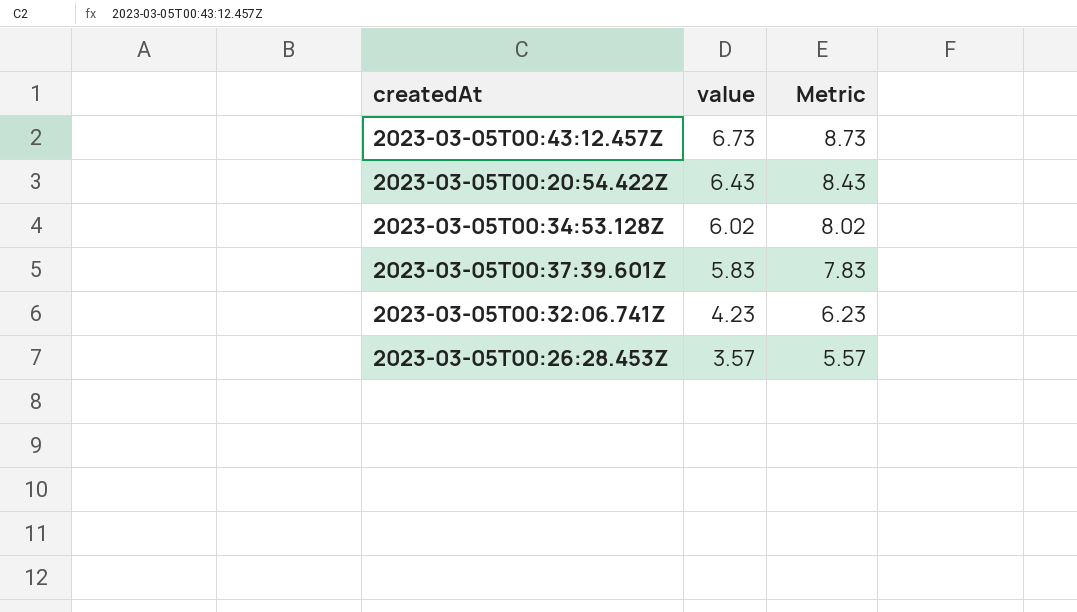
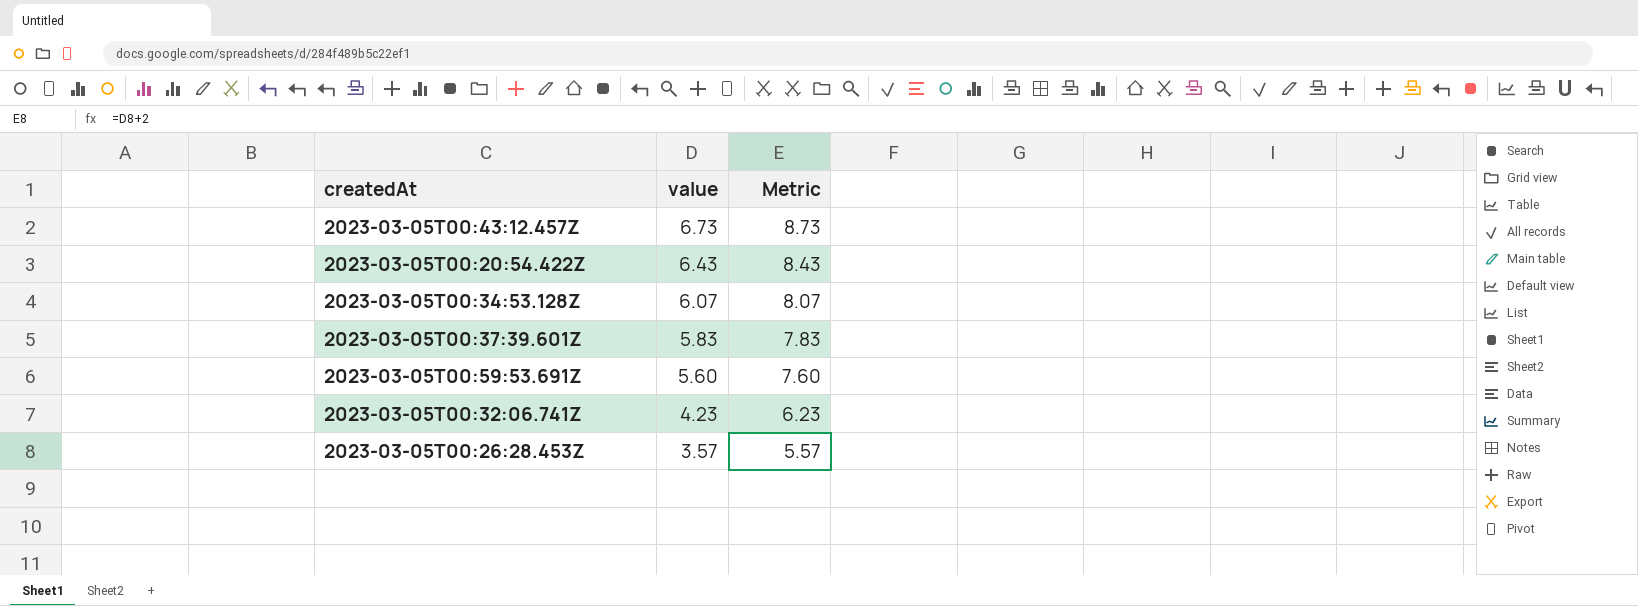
2023-03-05T00:34:53.128Z | value: 6.02 -> 6.07
2023-03-05T00:34:53.128Z | Metric: 8.02 -> 8.07
row 2023-03-05T00:59:53.691Z: none -> 5.60 | 7.60

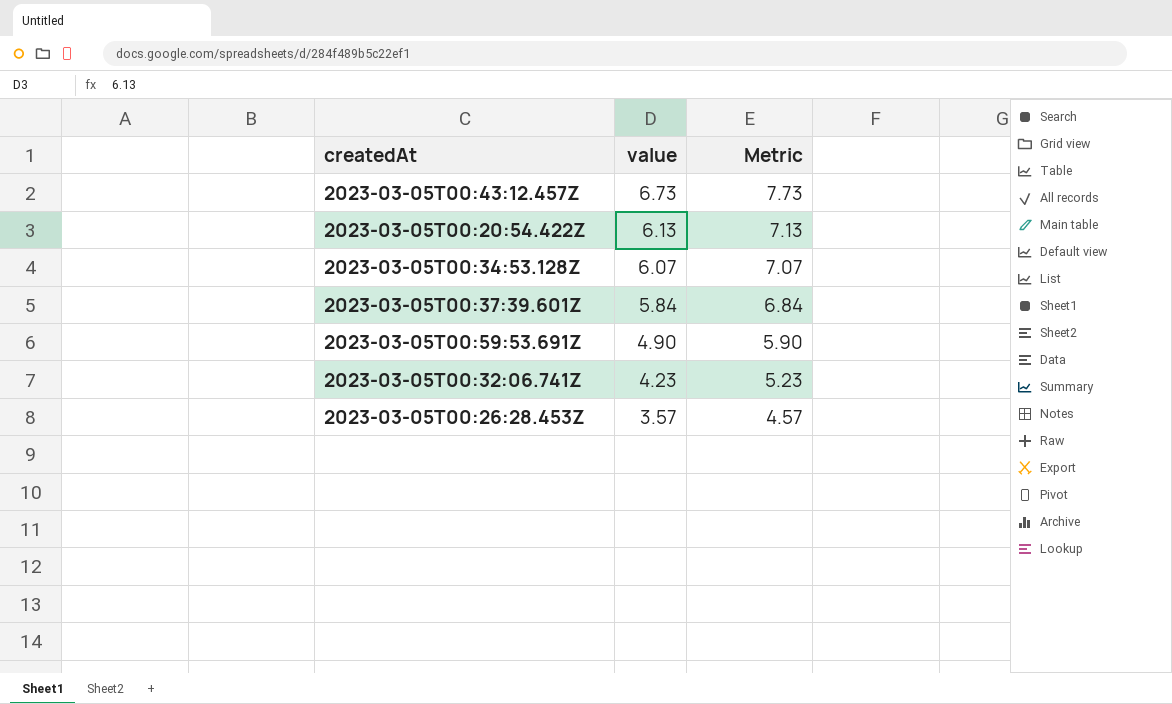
column Metric | formula: [value] + 2 -> [value] + 1
2023-03-05T00:20:54.422Z | value: 6.43 -> 6.13
2023-03-05T00:37:39.601Z | value: 5.83 -> 5.84
2023-03-05T00:59:53.691Z | value: 5.60 -> 4.90

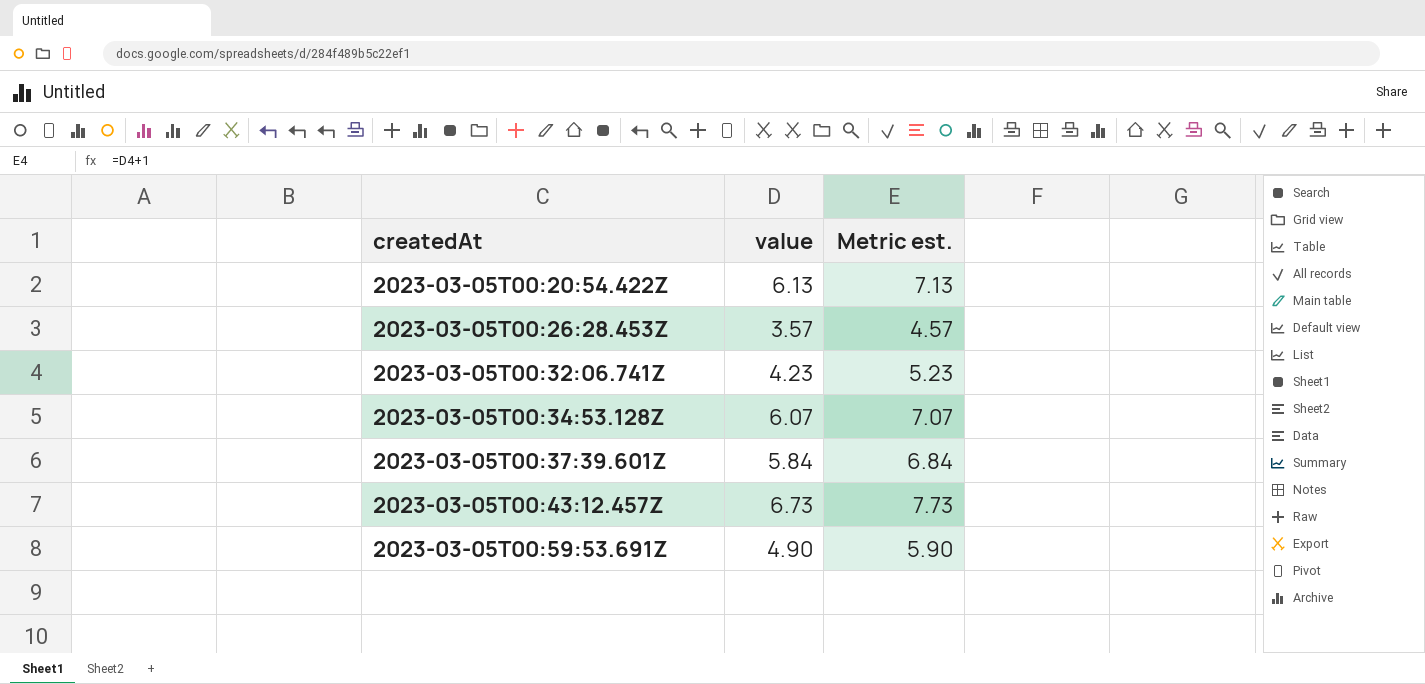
row order: value descending -> createdAt ascending
column name: Metric -> Metric est.

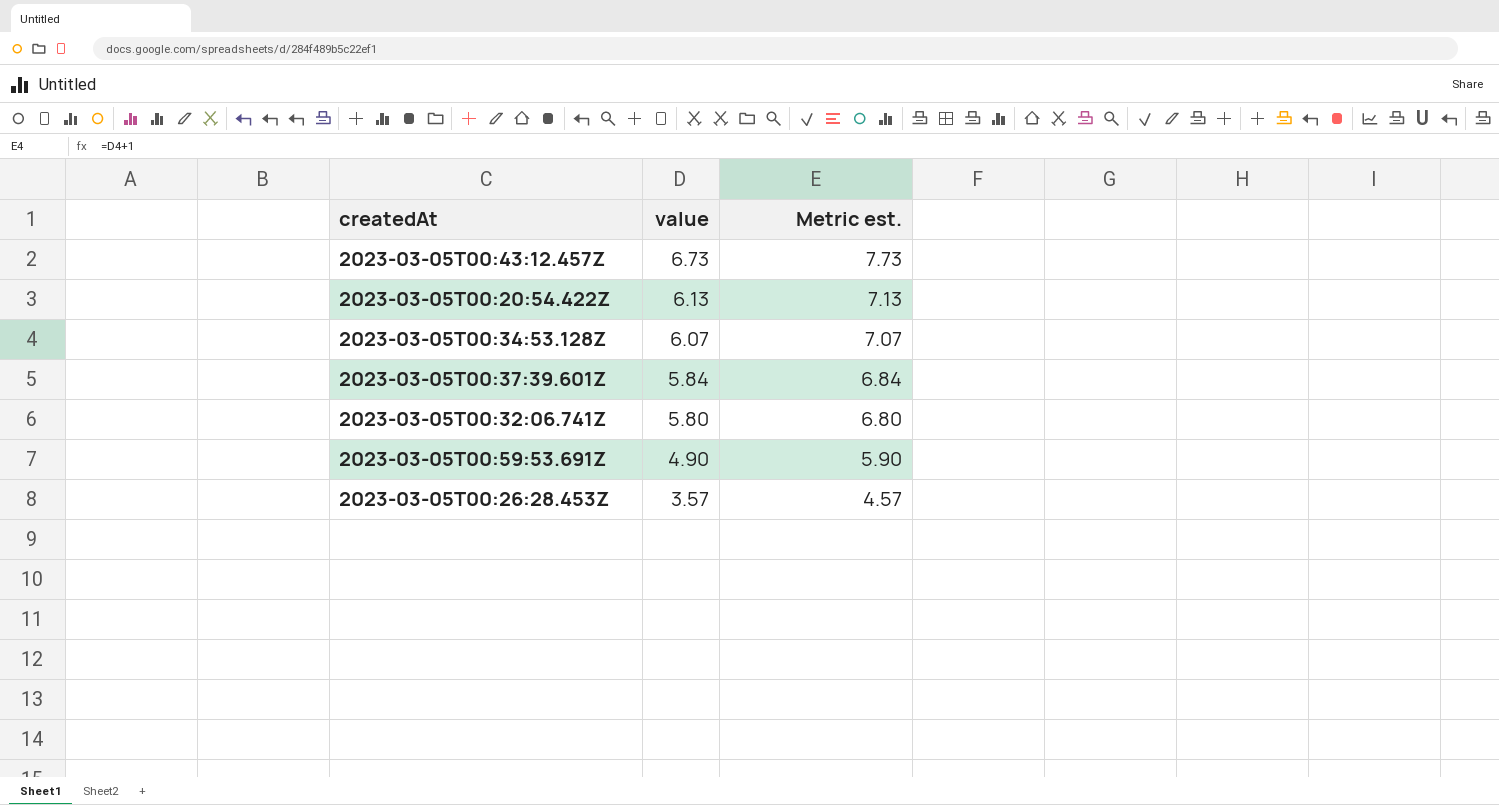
row order: createdAt ascending -> value descending
2023-03-05T00:32:06.741Z | value: 4.23 -> 5.80
2023-03-05T00:32:06.741Z | Metric est.: 5.23 -> 6.80

